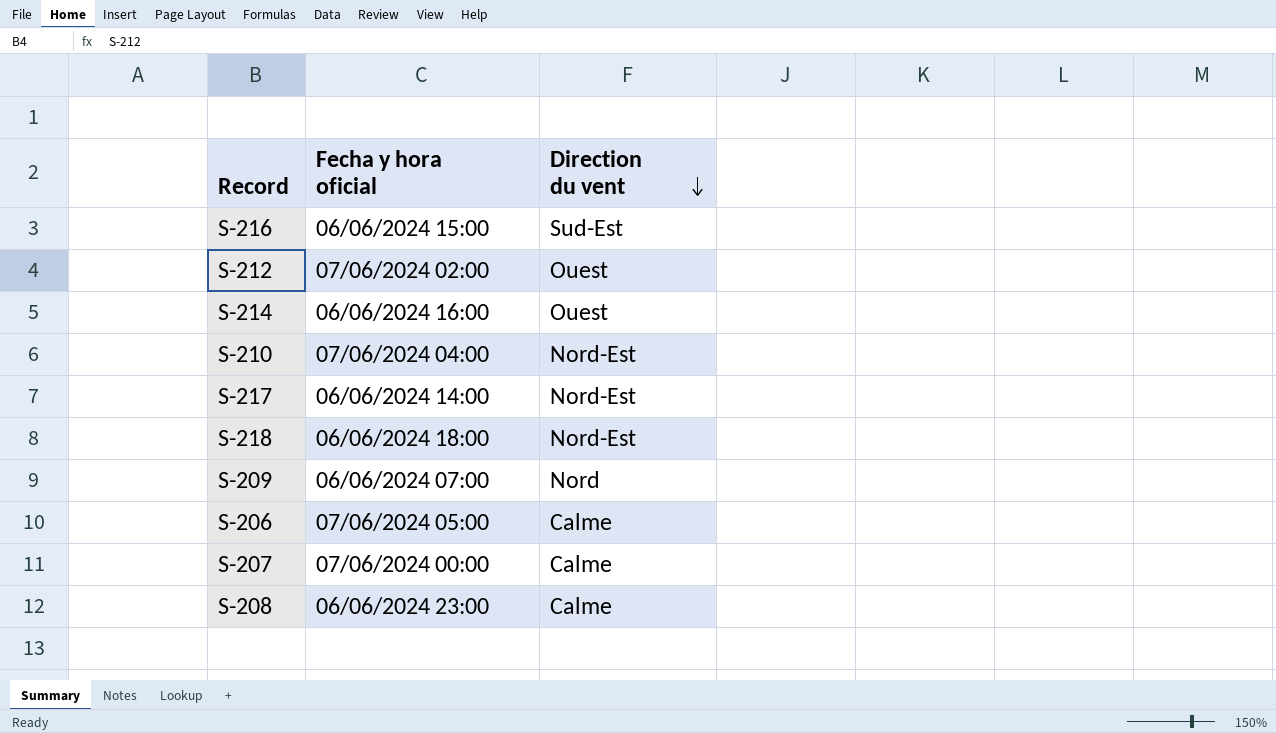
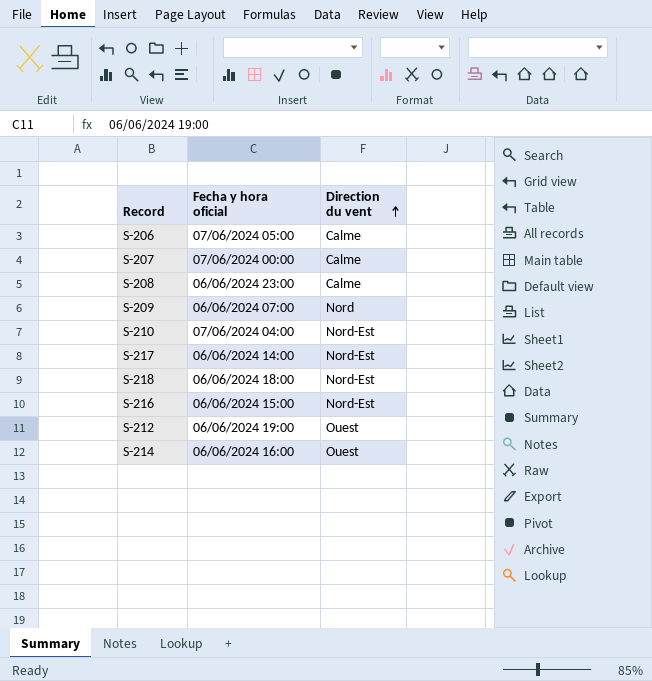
row order: Direction du vent descending -> Direction du vent ascending
S-216 | Direction du vent: Sud-Est -> Nord-Est
S-212 | Fecha y hora oficial: 07/06/2024 02:00 -> 06/06/2024 19:00

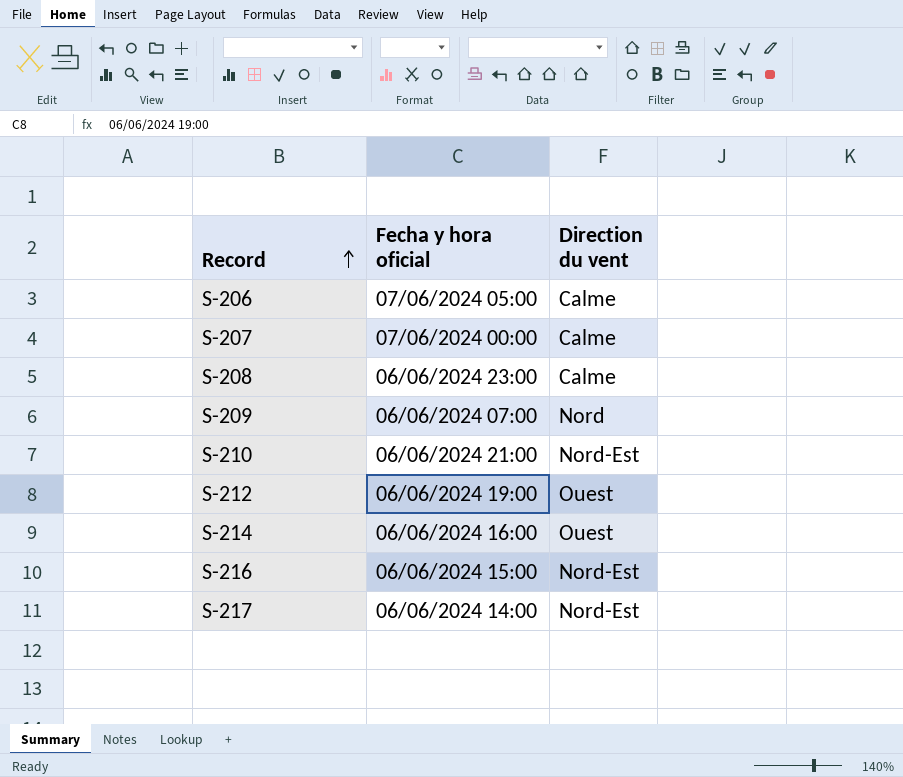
row order: Direction du vent ascending -> Record ascending
row S-218: 06/06/2024 18:00 | Nord-Est -> none
S-210 | Fecha y hora oficial: 07/06/2024 04:00 -> 06/06/2024 21:00

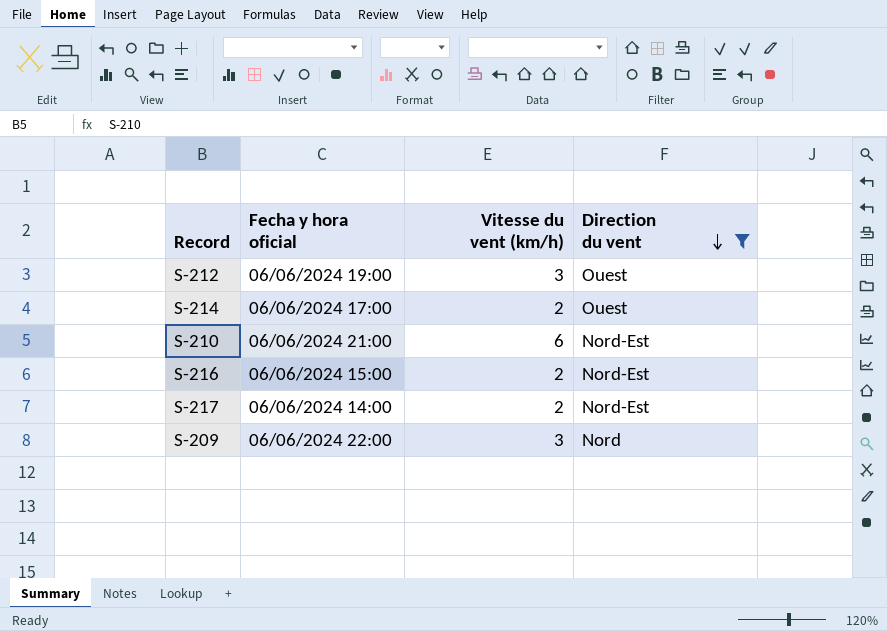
filter: none -> Direction du vent != Calme
row order: Record ascending -> Direction du vent descending
column Vitesse du vent (km/h) | position: none -> 3
S-214 | Fecha y hora oficial: 06/06/2024 16:00 -> 06/06/2024 17:00
S-209 | Fecha y hora oficial: 06/06/2024 07:00 -> 06/06/2024 22:00

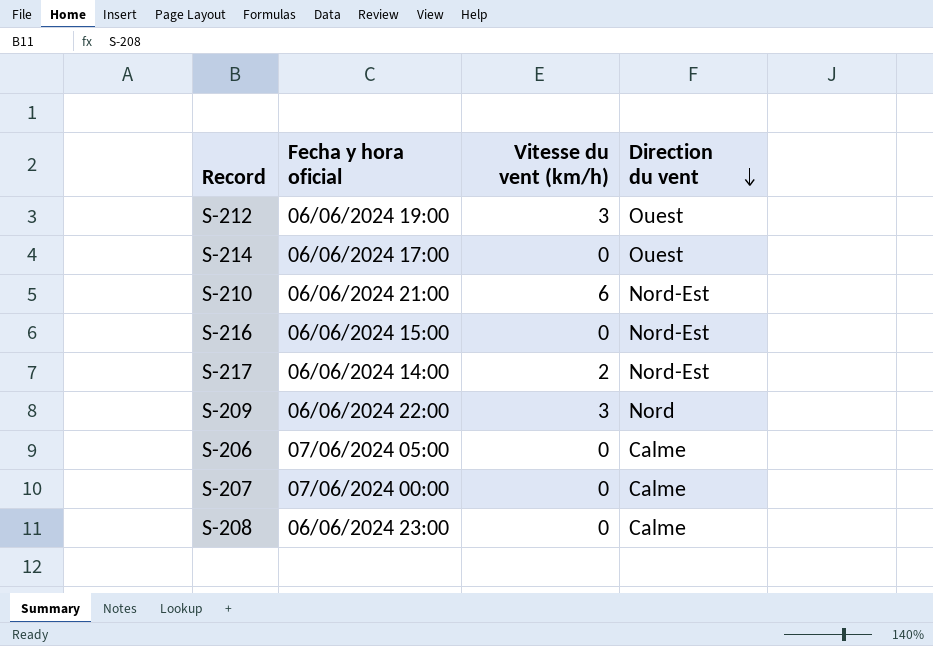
filter: Direction du vent != Calme -> none
S-214 | Vitesse du vent (km/h): 2 -> 0
S-216 | Vitesse du vent (km/h): 2 -> 0

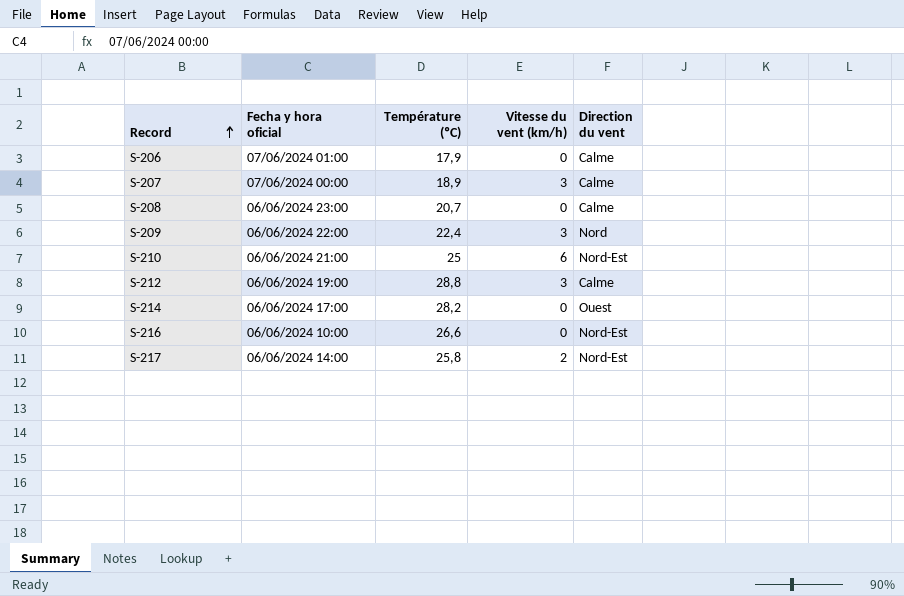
row order: Direction du vent descending -> Record ascending
column Température (ºC) | position: none -> 3
S-206 | Fecha y hora oficial: 07/06/2024 05:00 -> 07/06/2024 01:00
S-207 | Vitesse du vent (km/h): 0 -> 3
S-212 | Direction du vent: Ouest -> Calme
S-216 | Fecha y hora oficial: 06/06/2024 15:00 -> 06/06/2024 10:00

